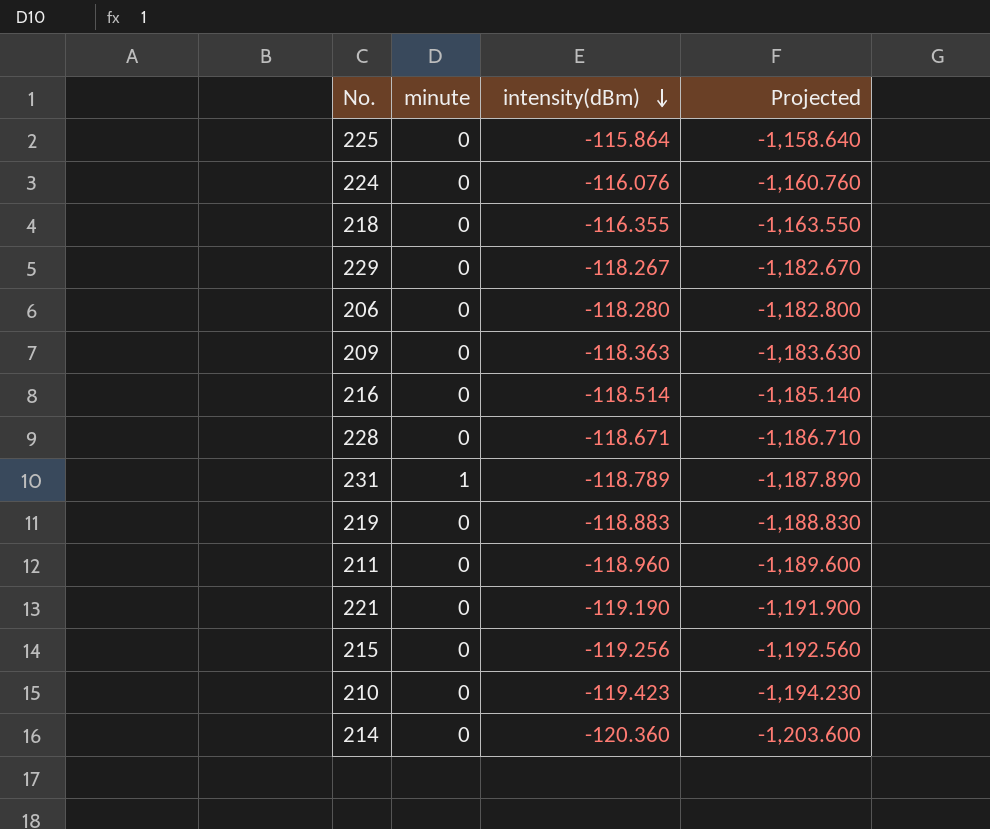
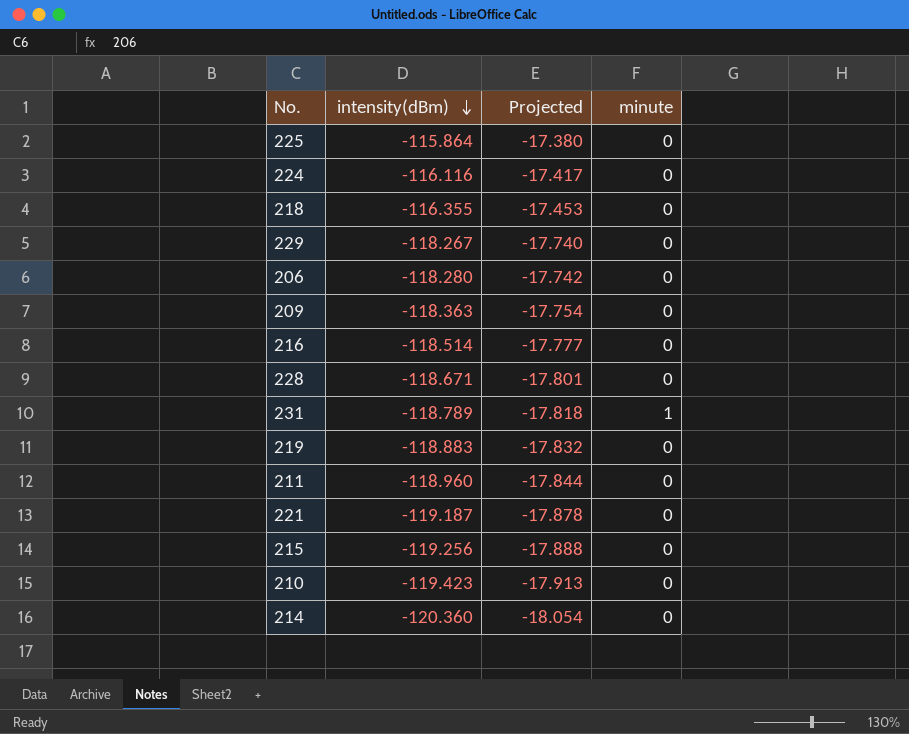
column Projected | formula: [intensity(dBm)] * 10 -> [intensity(dBm)] * 0.15
column minute | position: 2 -> 4
224 | intensity(dBm): -116.076 -> -116.116
221 | intensity(dBm): -119.190 -> -119.187

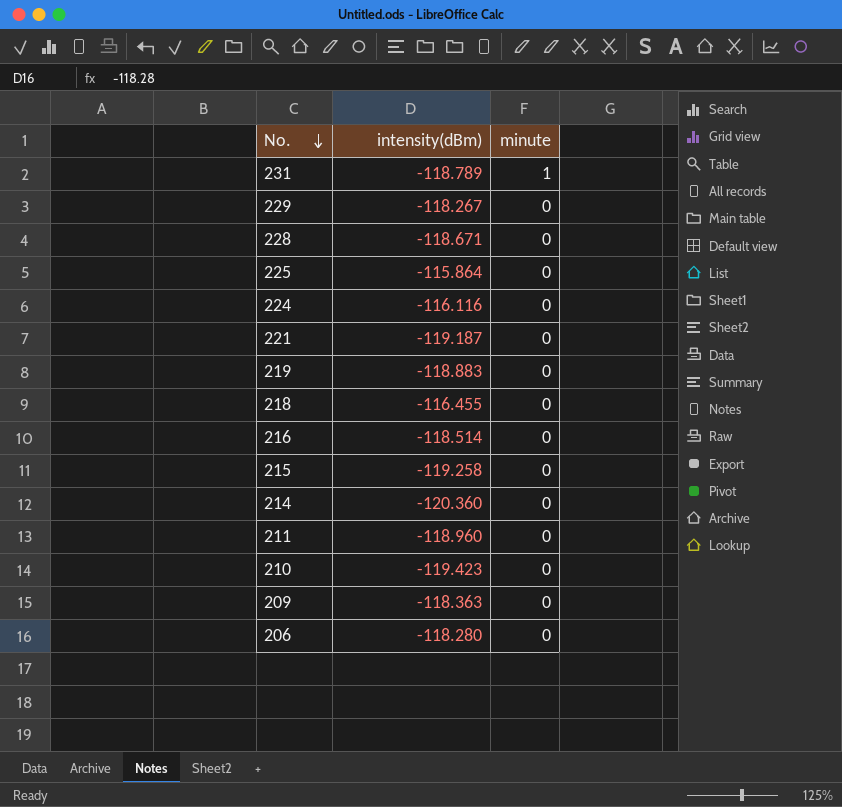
row order: intensity(dBm) descending -> No. descending
column Projected | formula: [intensity(dBm)] * 0.15 -> none
218 | intensity(dBm): -116.355 -> -116.455
215 | intensity(dBm): -119.256 -> -119.258

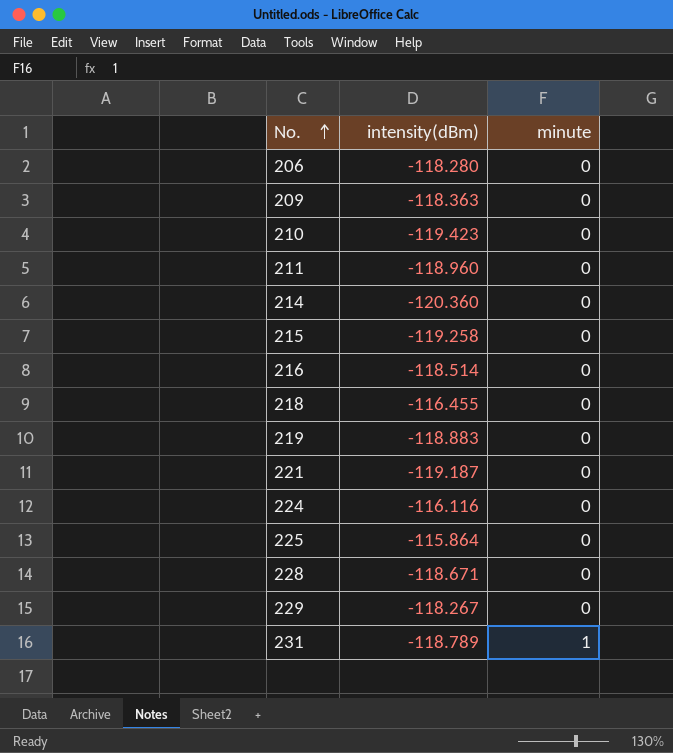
row order: No. descending -> No. ascending

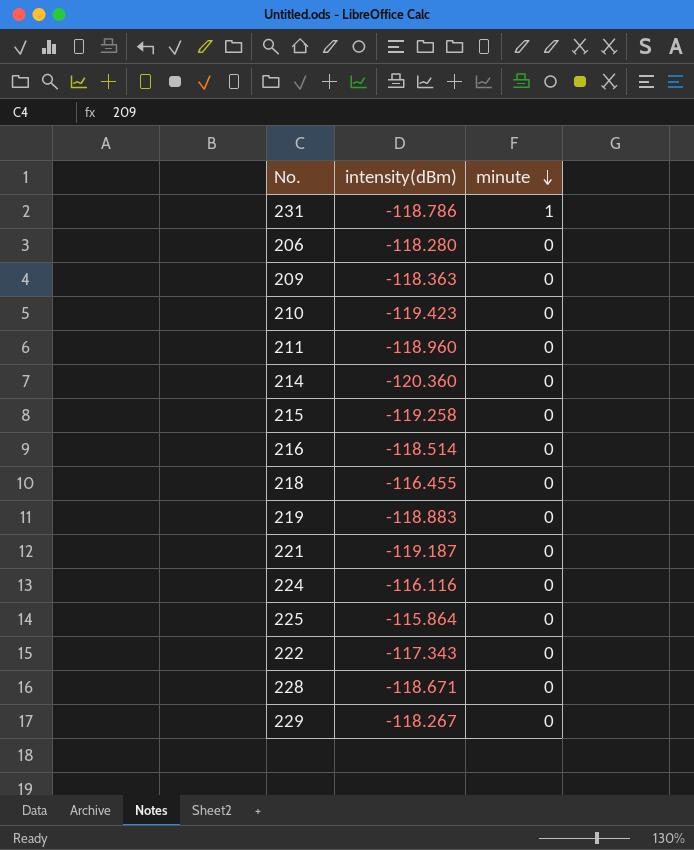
row order: No. ascending -> minute descending
231 | intensity(dBm): -118.789 -> -118.786
row 222: none -> -117.343 | 0

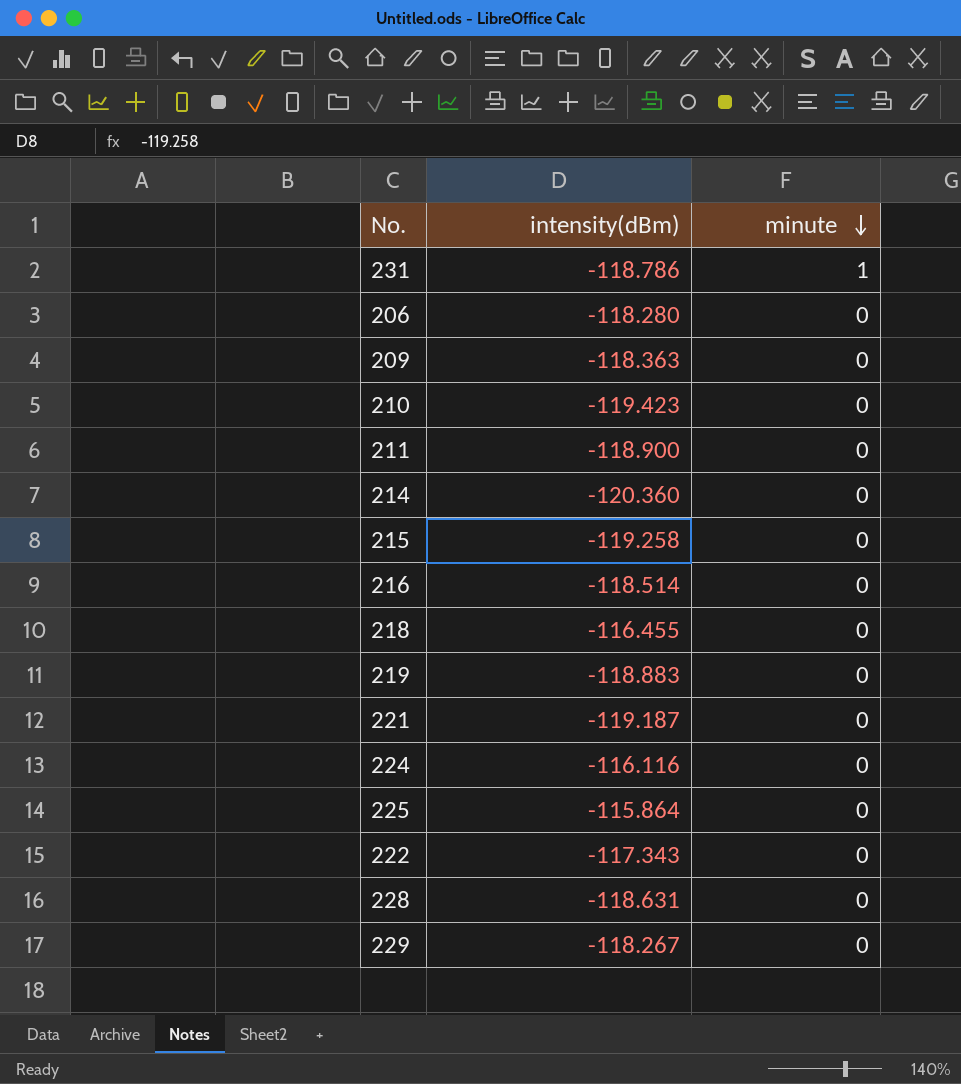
211 | intensity(dBm): -118.960 -> -118.900
228 | intensity(dBm): -118.671 -> -118.631

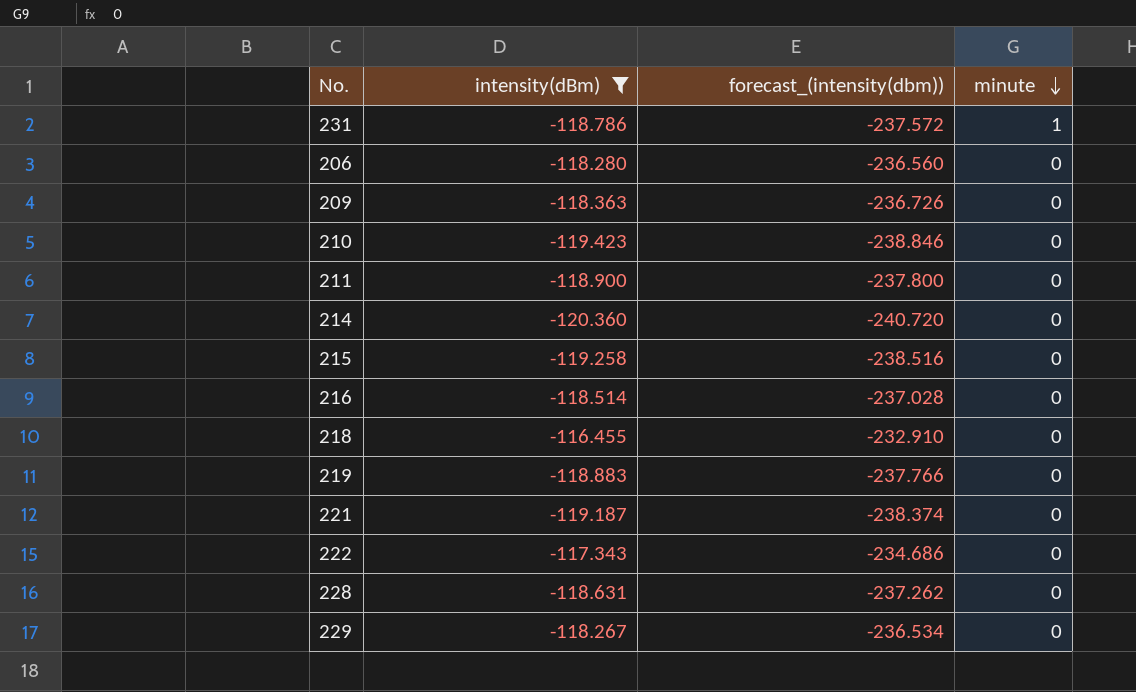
filter: none -> intensity(dBm) <= -116.455
column forecast_(intensity(dbm)) | formula: none -> [intensity(dBm)] * 2

